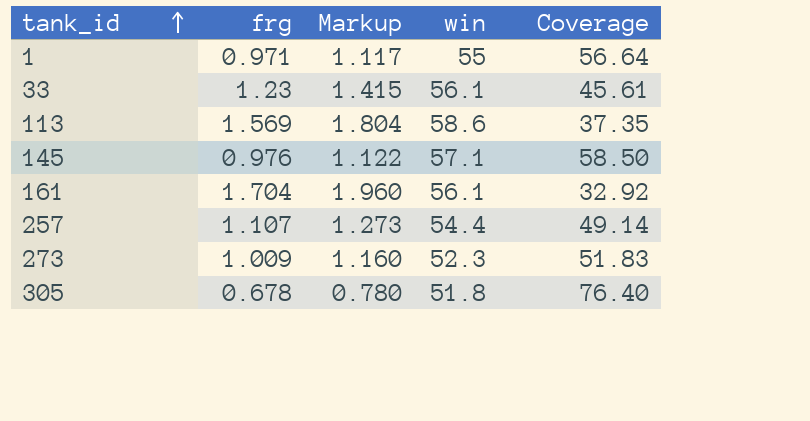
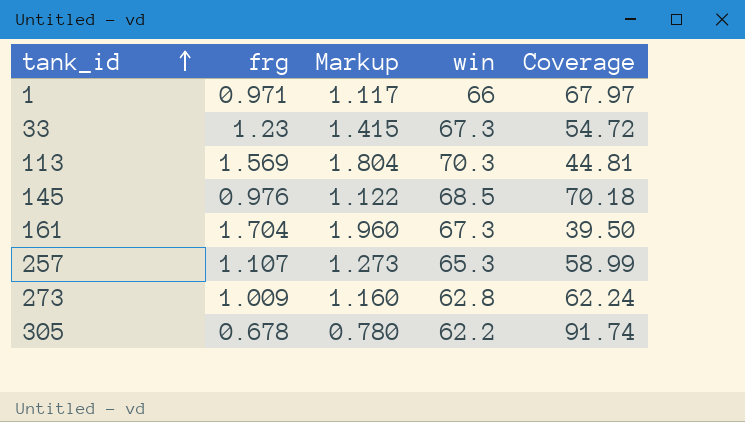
1 | win: 55 -> 66
1 | Coverage: 56.64 -> 67.97
33 | win: 56.1 -> 67.3
33 | Coverage: 45.61 -> 54.72
113 | win: 58.6 -> 70.3
113 | Coverage: 37.35 -> 44.81
145 | win: 57.1 -> 68.5
145 | Coverage: 58.50 -> 70.18
161 | win: 56.1 -> 67.3
161 | Coverage: 32.92 -> 39.50
257 | win: 54.4 -> 65.3
257 | Coverage: 49.14 -> 58.99
273 | win: 52.3 -> 62.8
273 | Coverage: 51.83 -> 62.24
305 | win: 51.8 -> 62.2
305 | Coverage: 76.40 -> 91.74

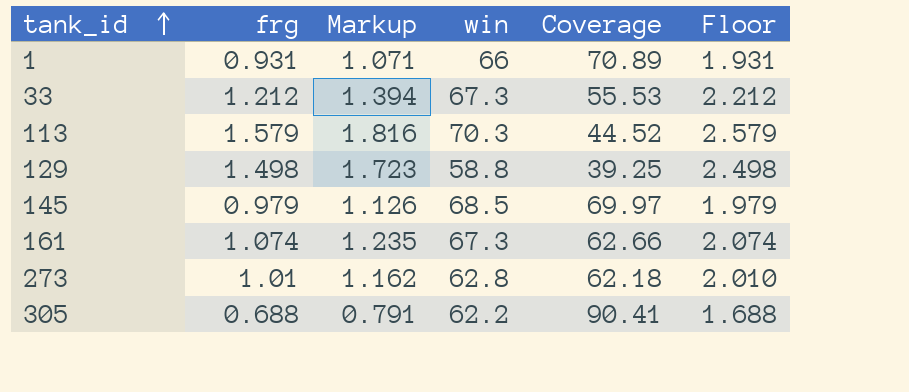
column Floor | formula: none -> [frg] + 1
row 257: 1.107 | 1.273 | 65.3 | 58.99 -> none
1 | frg: 0.971 -> 0.931
1 | Markup: 1.117 -> 1.071
1 | Coverage: 67.97 -> 70.89
33 | frg: 1.23 -> 1.212
33 | Markup: 1.415 -> 1.394
33 | Coverage: 54.72 -> 55.53
113 | frg: 1.569 -> 1.579
113 | Markup: 1.804 -> 1.816
113 | Coverage: 44.81 -> 44.52
row 129: none -> 1.498 | 1.723 | 58.8 | 39.25 | 2.498
145 | frg: 0.976 -> 0.979
145 | Markup: 1.122 -> 1.126
145 | Coverage: 70.18 -> 69.97
161 | frg: 1.704 -> 1.074
161 | Markup: 1.960 -> 1.235
161 | Coverage: 39.50 -> 62.66
273 | frg: 1.009 -> 1.01
273 | Markup: 1.160 -> 1.162
273 | Coverage: 62.24 -> 62.18
305 | frg: 0.678 -> 0.688
305 | Markup: 0.780 -> 0.791
305 | Coverage: 91.74 -> 90.41

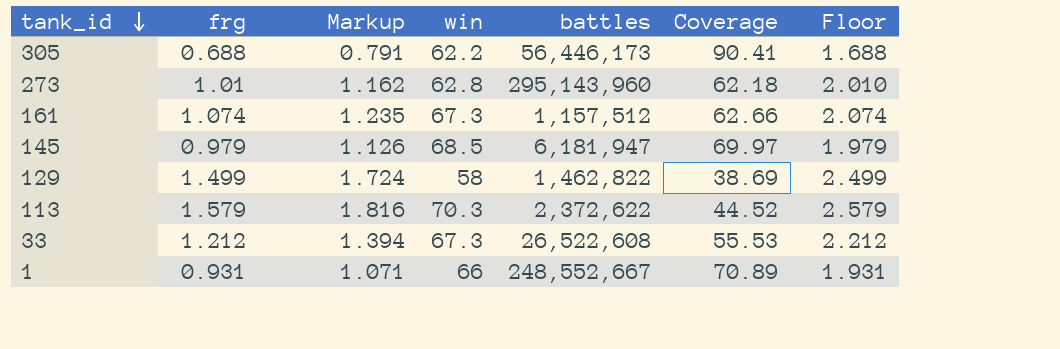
row order: tank_id ascending -> tank_id descending
column battles | position: none -> 5
129 | frg: 1.498 -> 1.499
129 | Markup: 1.723 -> 1.724
129 | win: 58.8 -> 58
129 | Coverage: 39.25 -> 38.69
129 | Floor: 2.498 -> 2.499

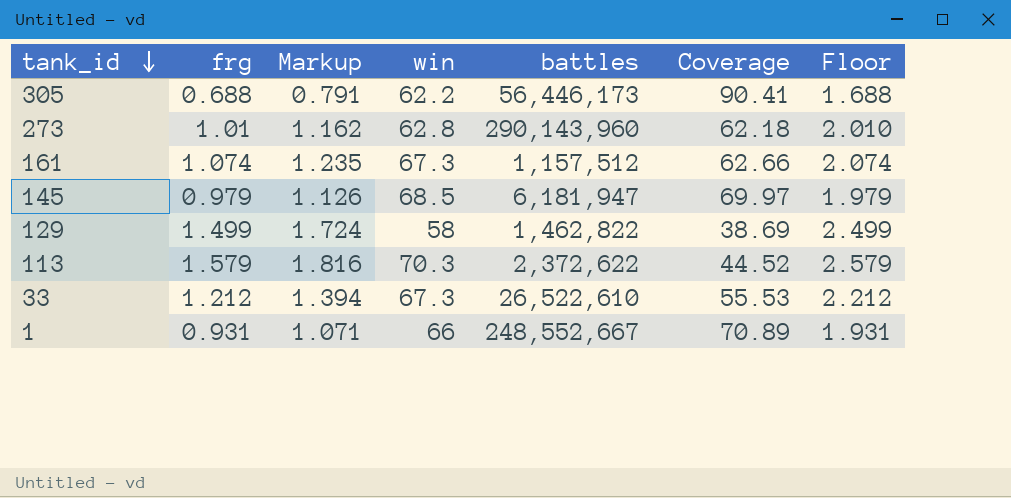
273 | battles: 295,143,960 -> 290,143,960
33 | battles: 26,522,608 -> 26,522,610

